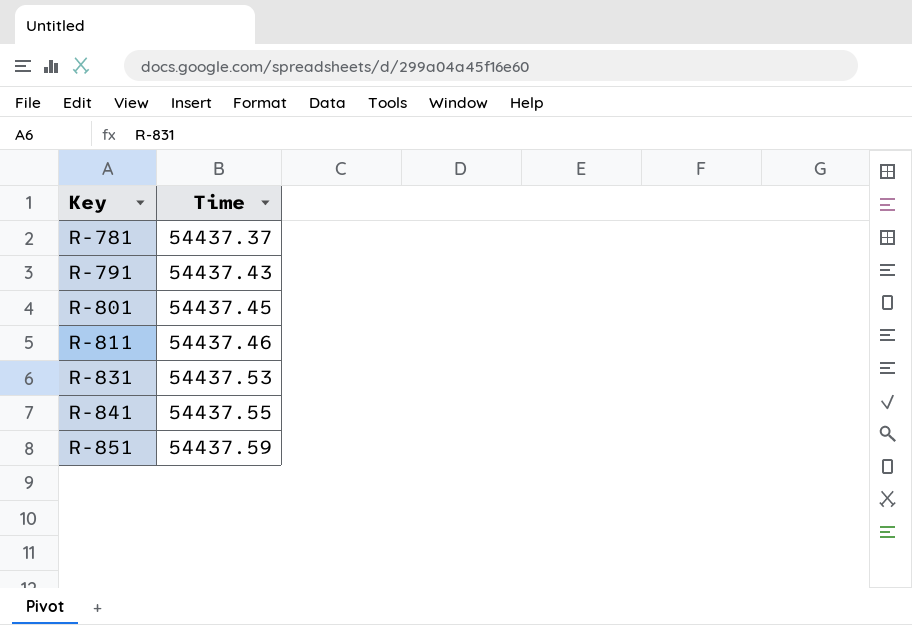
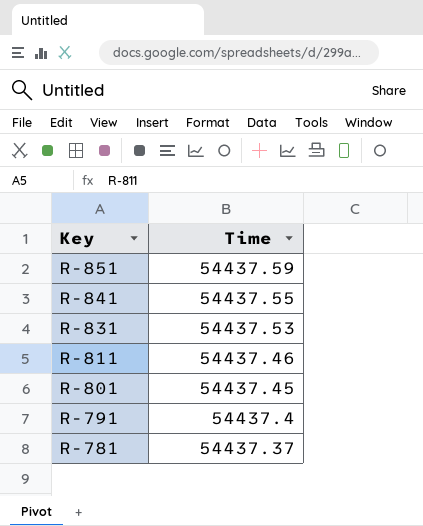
row order: Key ascending -> Key descending
R-791 | Time: 54437.43 -> 54437.4

